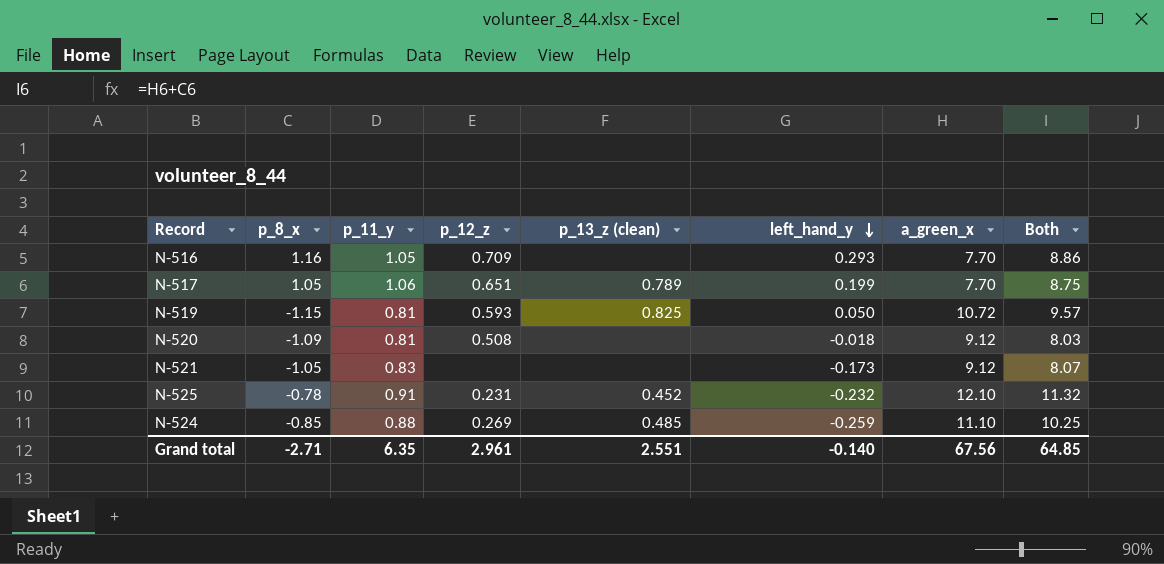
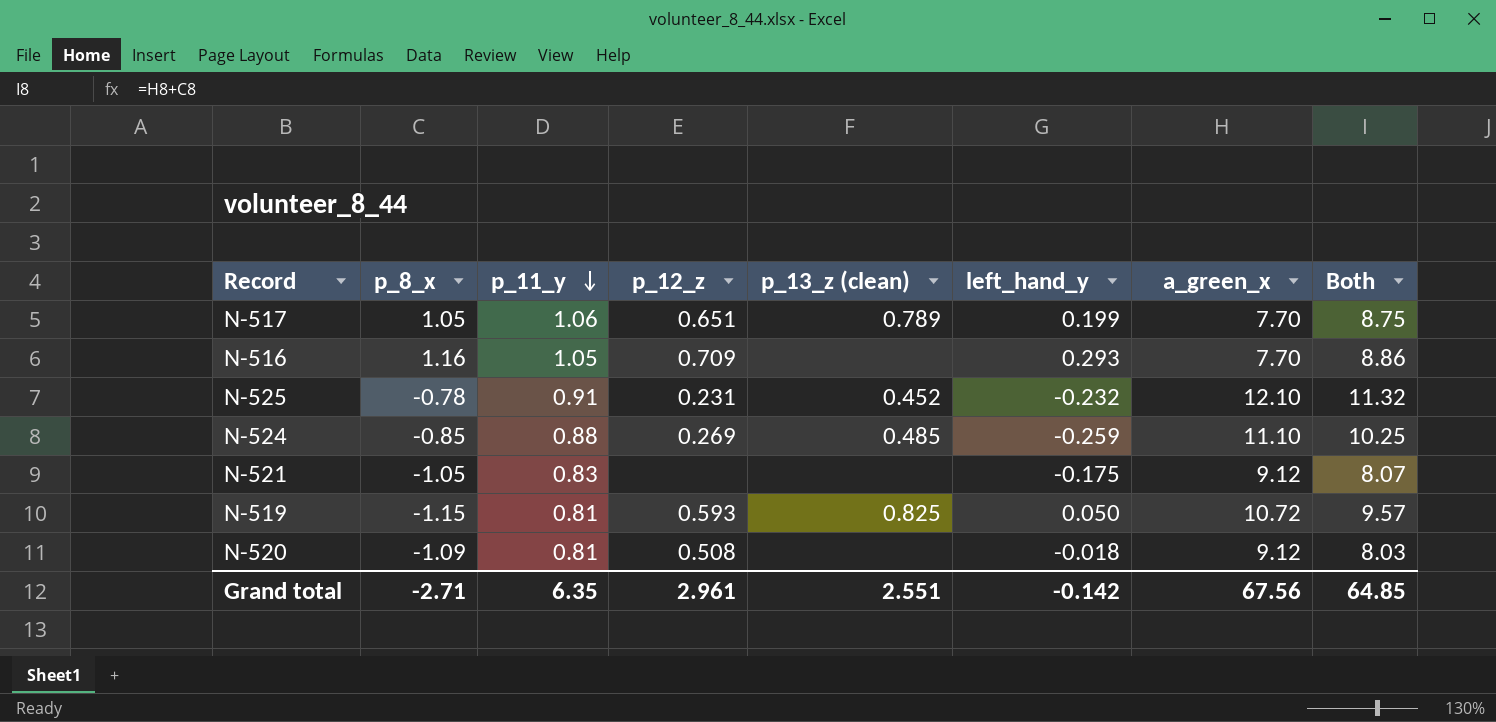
row order: left_hand_y descending -> p_11_y descending
N-521 | left_hand_y: -0.173 -> -0.175
Grand total | left_hand_y: -0.140 -> -0.142

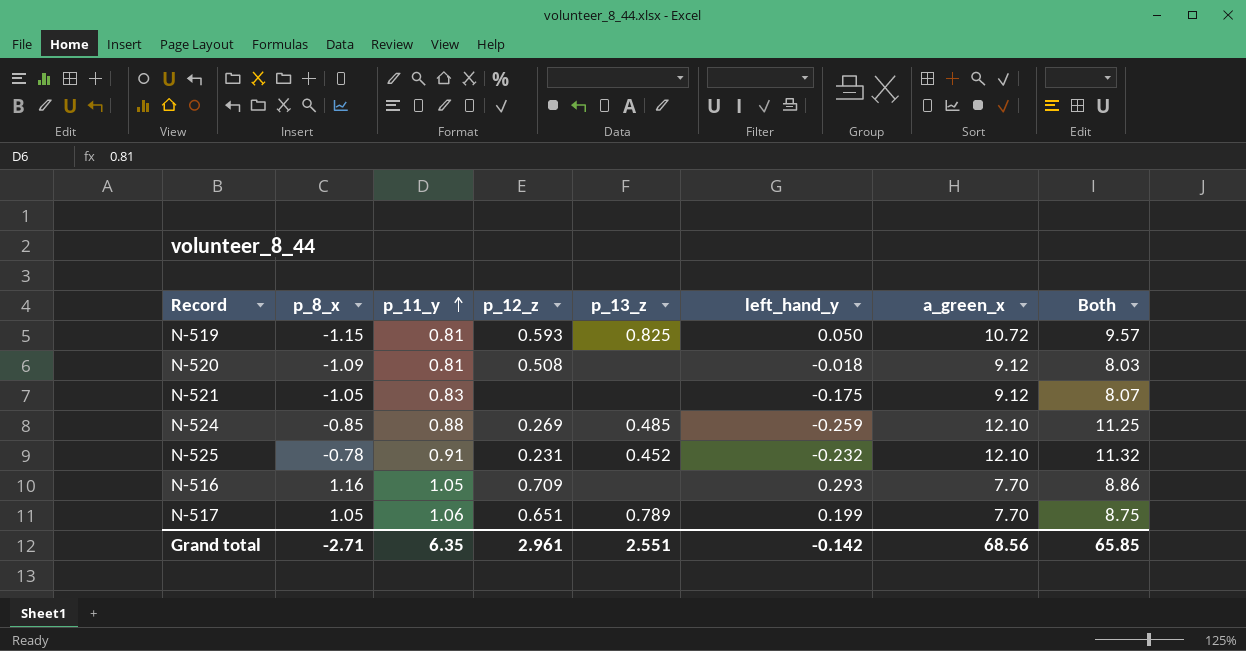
row order: p_11_y descending -> p_11_y ascending
column name: p_13_z (clean) -> p_13_z
N-524 | a_green_x: 11.10 -> 12.10
N-524 | Both: 10.25 -> 11.25
Grand total | a_green_x: 67.56 -> 68.56
Grand total | Both: 64.85 -> 65.85

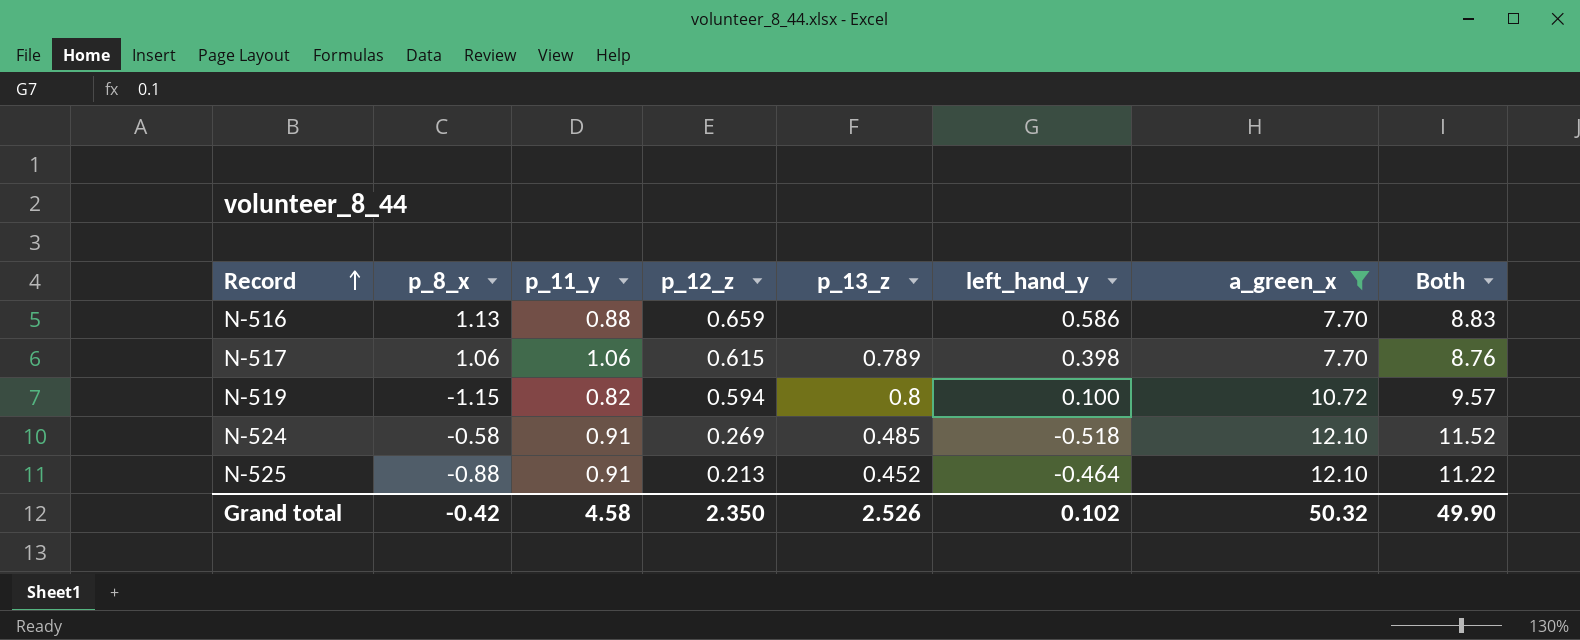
filter: none -> a_green_x != 9.12
row order: p_11_y ascending -> Record ascending
N-516 | p_8_x: 1.16 -> 1.13
N-516 | p_11_y: 1.05 -> 0.88
N-516 | p_12_z: 0.709 -> 0.659
N-516 | left_hand_y: 0.293 -> 0.586
N-516 | Both: 8.86 -> 8.83
N-517 | p_8_x: 1.05 -> 1.06
N-517 | p_12_z: 0.651 -> 0.615
N-517 | left_hand_y: 0.199 -> 0.398
N-517 | Both: 8.75 -> 8.76
N-519 | p_11_y: 0.81 -> 0.82
N-519 | p_12_z: 0.593 -> 0.594
N-519 | p_13_z: 0.825 -> 0.8
N-519 | left_hand_y: 0.050 -> 0.100
N-524 | p_8_x: -0.85 -> -0.58
N-524 | p_11_y: 0.88 -> 0.91
N-524 | left_hand_y: -0.259 -> -0.518
N-524 | Both: 11.25 -> 11.52
N-525 | p_8_x: -0.78 -> -0.88
N-525 | p_12_z: 0.231 -> 0.213
N-525 | left_hand_y: -0.232 -> -0.464
N-525 | Both: 11.32 -> 11.22
Grand total | p_8_x: -2.71 -> -0.42
Grand total | p_11_y: 6.35 -> 4.58
Grand total | p_12_z: 2.961 -> 2.350
Grand total | p_13_z: 2.551 -> 2.526
Grand total | left_hand_y: -0.142 -> 0.102
Grand total | a_green_x: 68.56 -> 50.32
Grand total | Both: 65.85 -> 49.90

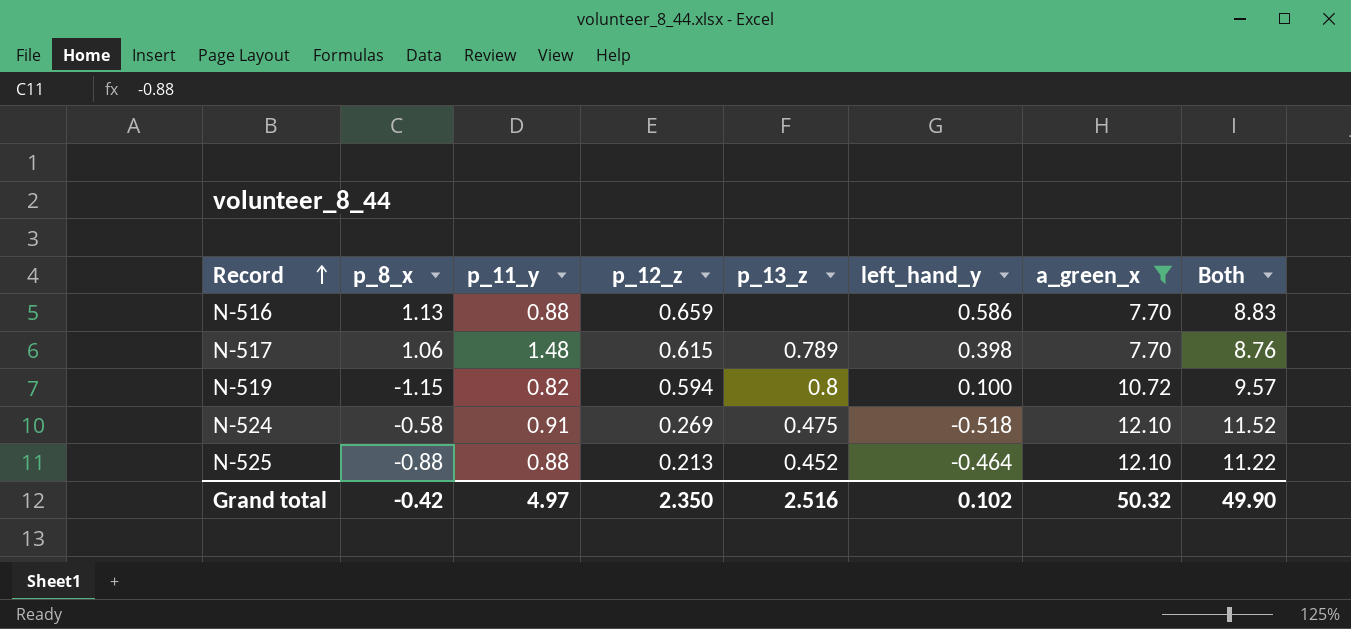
N-517 | p_11_y: 1.06 -> 1.48
N-524 | p_13_z: 0.485 -> 0.475
N-525 | p_11_y: 0.91 -> 0.88
Grand total | p_11_y: 4.58 -> 4.97
Grand total | p_13_z: 2.526 -> 2.516

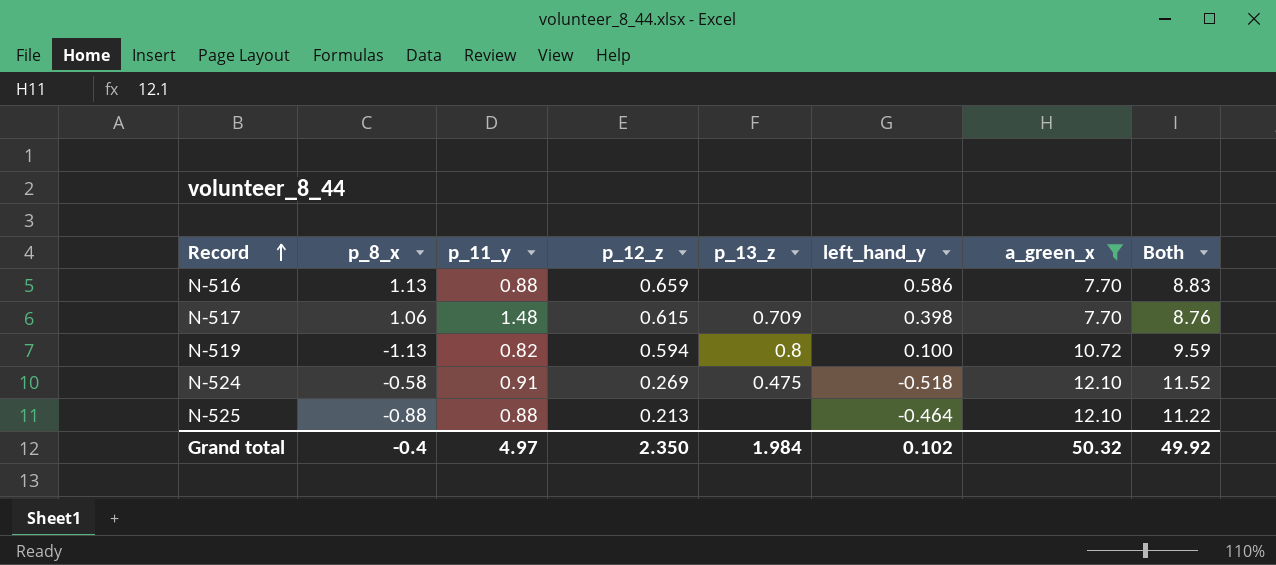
N-517 | p_13_z: 0.789 -> 0.709
N-519 | p_8_x: -1.15 -> -1.13
N-519 | Both: 9.57 -> 9.59
N-525 | p_13_z: 0.452 -> none
Grand total | p_8_x: -0.42 -> -0.4
Grand total | p_13_z: 2.516 -> 1.984
Grand total | Both: 49.90 -> 49.92

